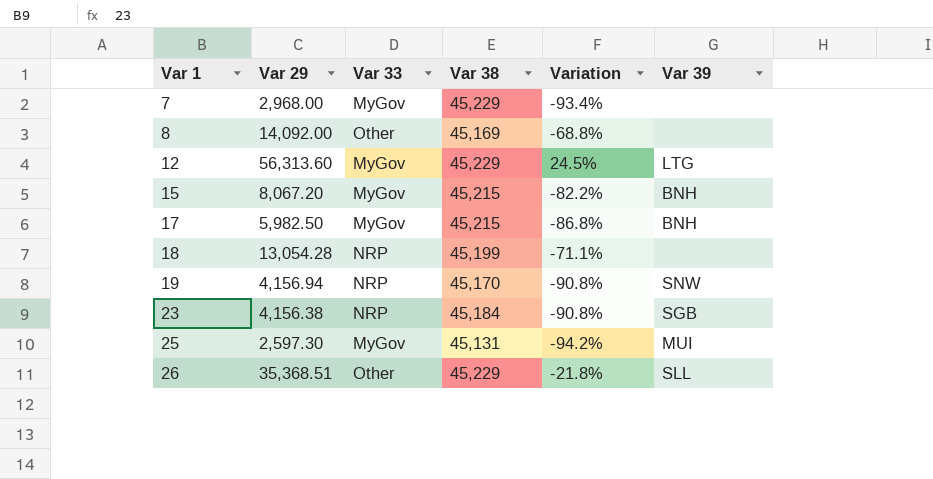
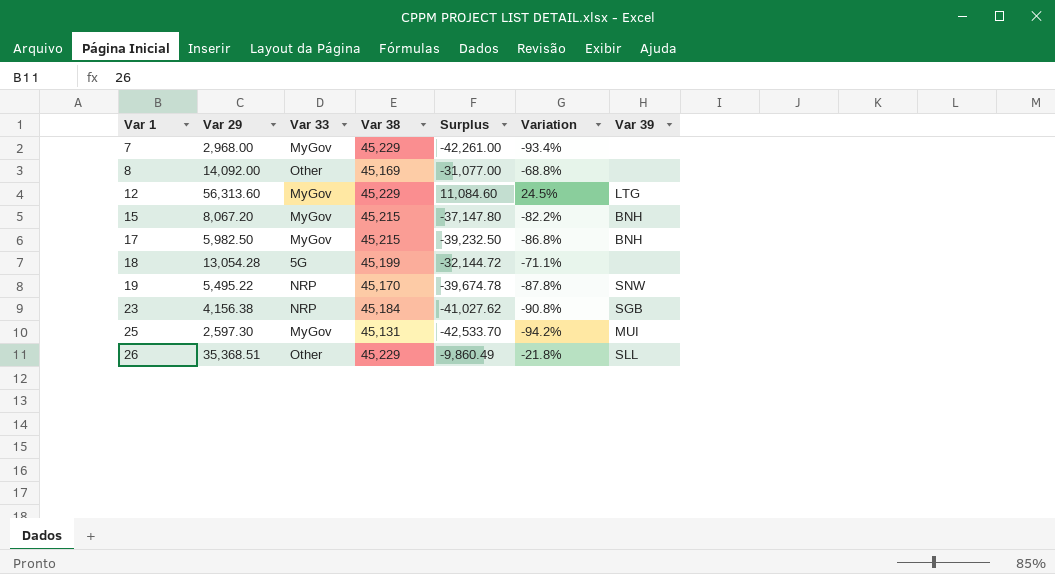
column Surplus | formula: none -> [Var 29] - [Var 38]
18 | Var 33: NRP -> 5G
19 | Var 29: 4,156.94 -> 5,495.22
19 | Variation: -90.8% -> -87.8%

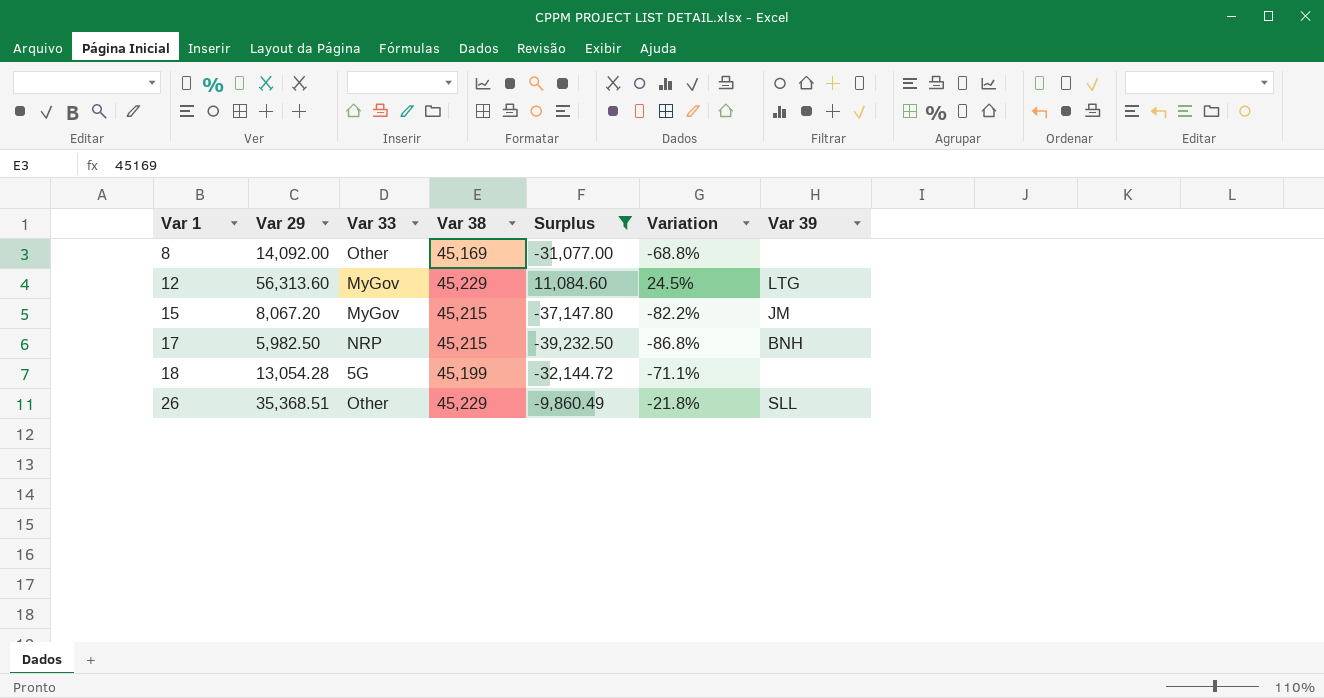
filter: none -> Surplus >= -39,232.50
15 | Var 39: BNH -> JM
17 | Var 33: MyGov -> NRP

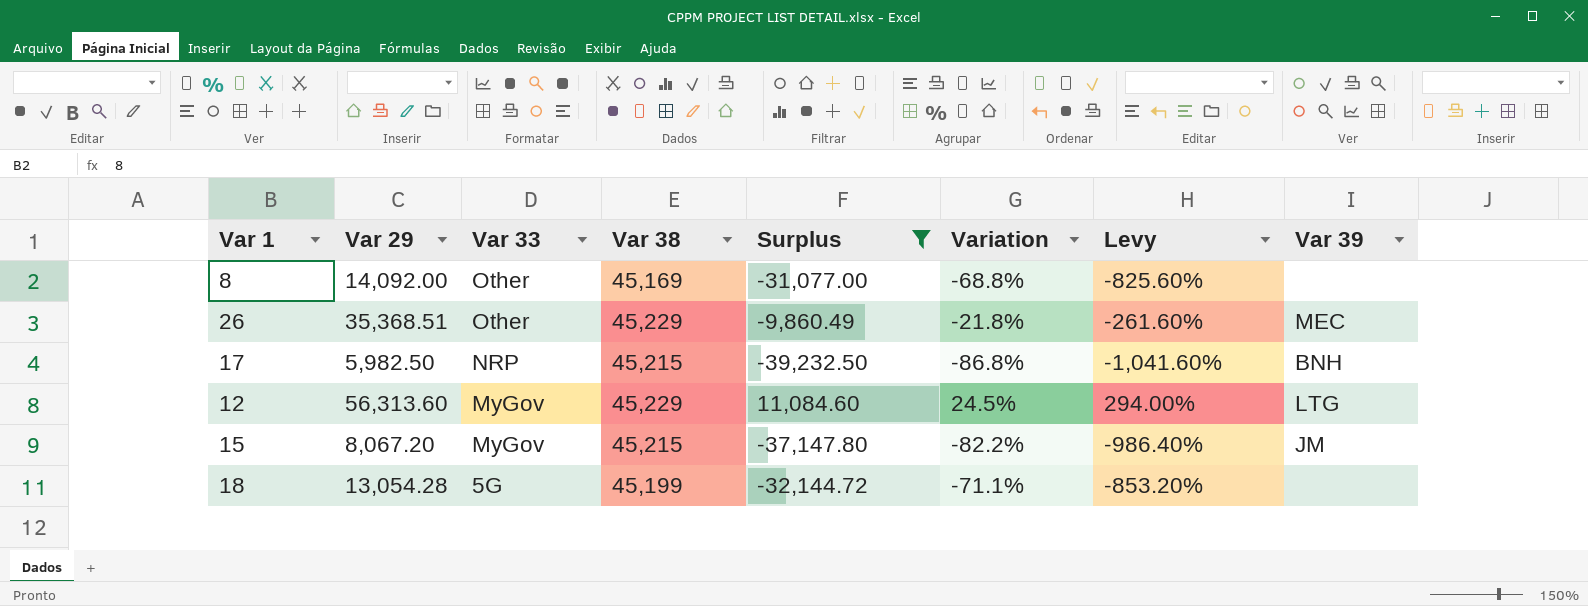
row order: Var 1 ascending -> Var 33 descending
column Levy | formula: none -> [Variation] * 12
26 | Var 39: SLL -> MEC

